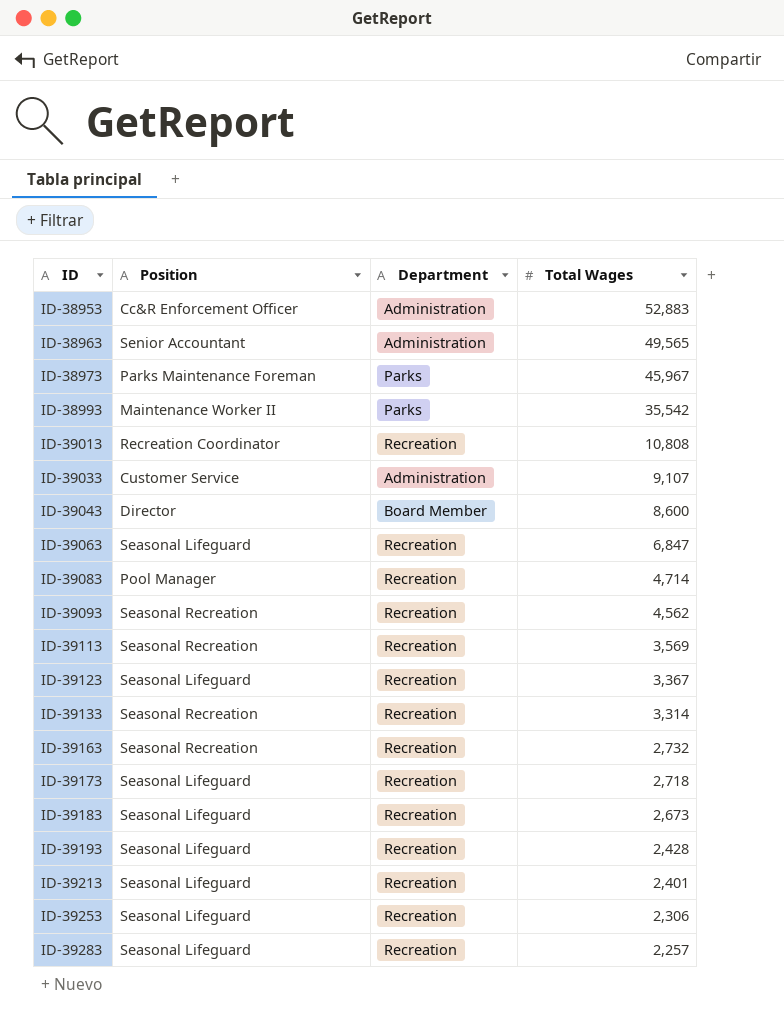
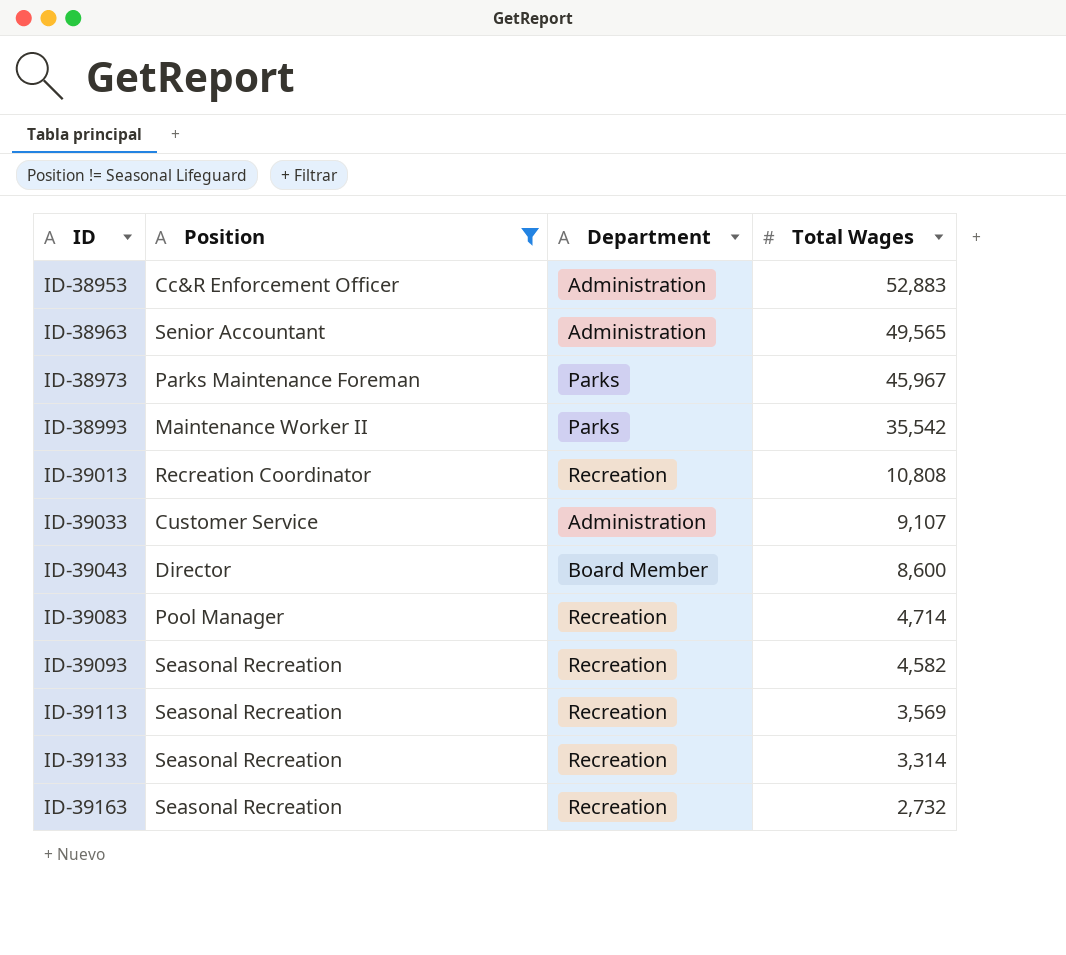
filter: none -> Position != Seasonal Lifeguard
ID-39093 | Total Wages: 4,562 -> 4,582

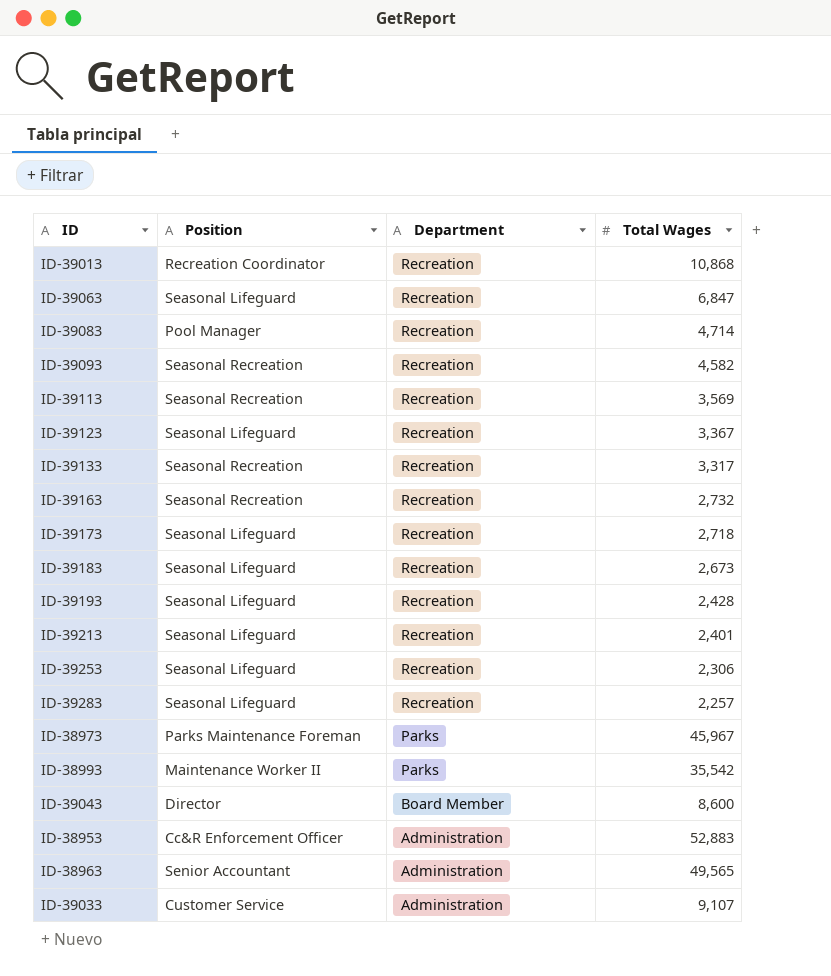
filter: Position != Seasonal Lifeguard -> none
row order: ID ascending -> Department descending
ID-39013 | Total Wages: 10,808 -> 10,868
ID-39133 | Total Wages: 3,314 -> 3,317

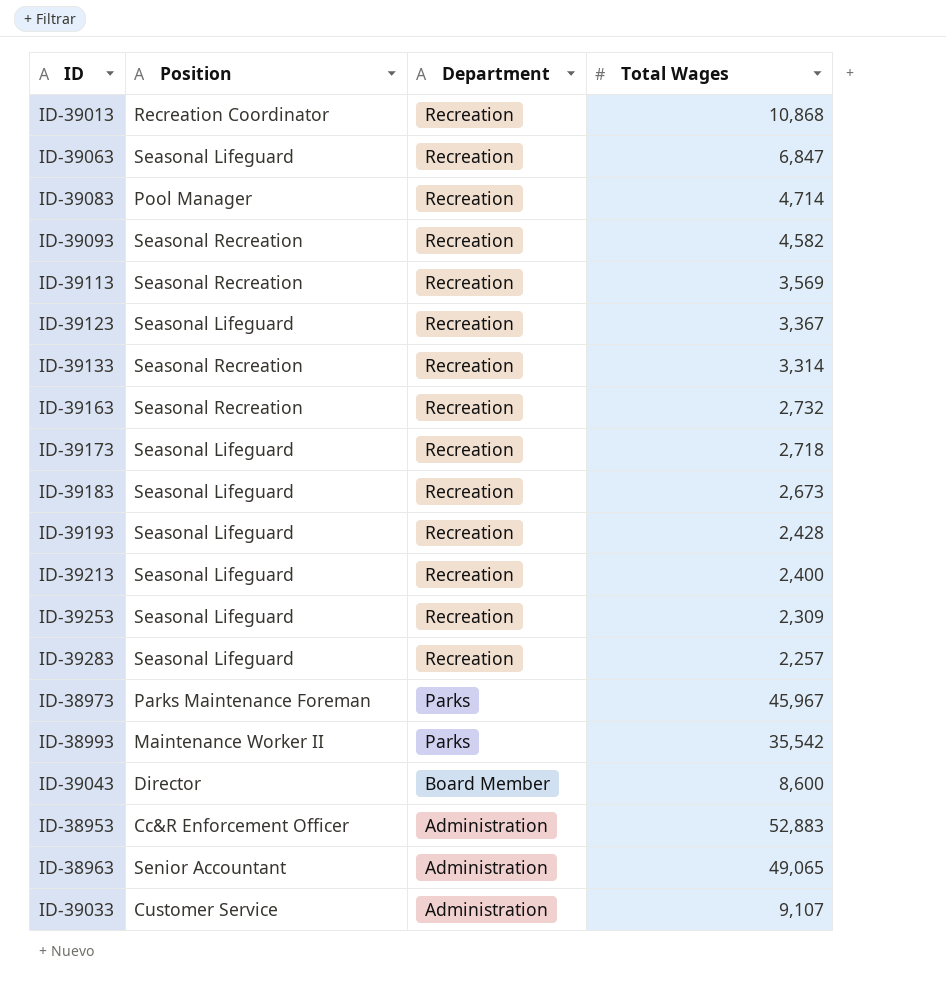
ID-39133 | Total Wages: 3,317 -> 3,314
ID-39213 | Total Wages: 2,401 -> 2,400
ID-39253 | Total Wages: 2,306 -> 2,309
ID-38963 | Total Wages: 49,565 -> 49,065

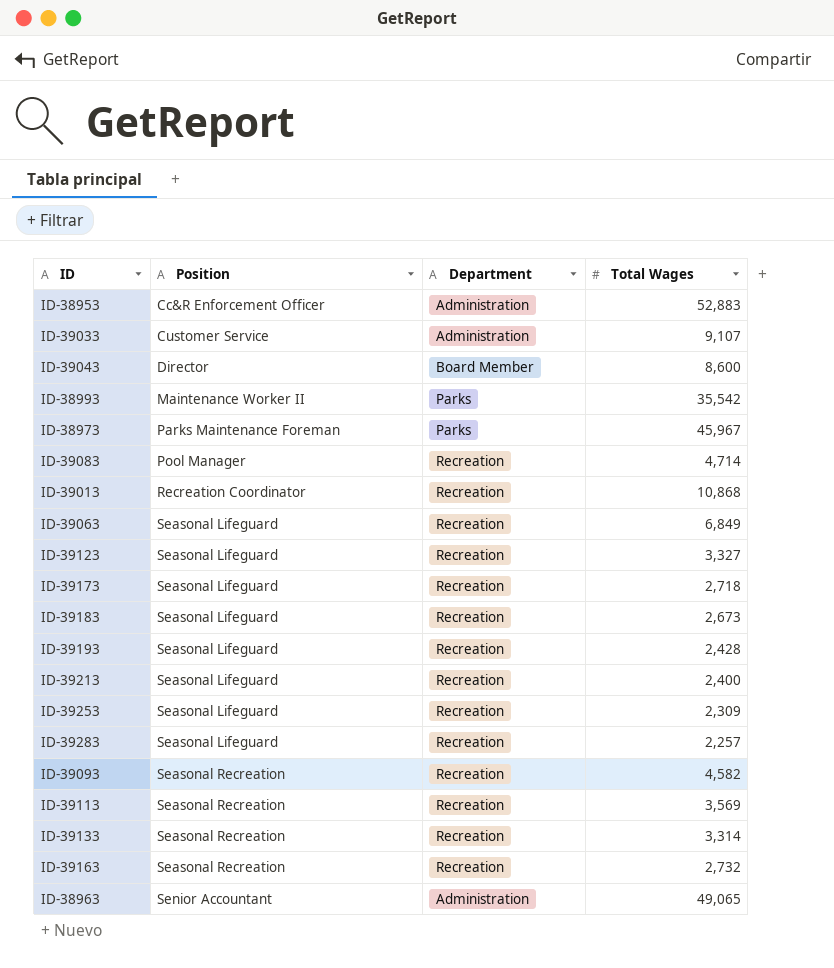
row order: Department descending -> Position ascending
ID-39063 | Total Wages: 6,847 -> 6,849
ID-39123 | Total Wages: 3,367 -> 3,327

